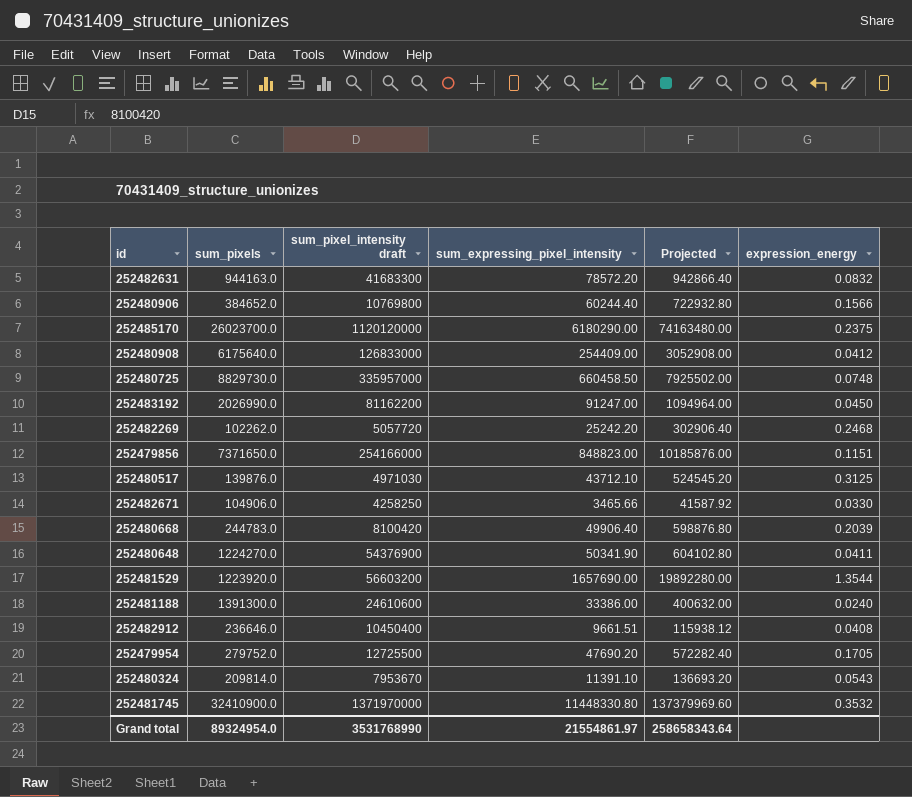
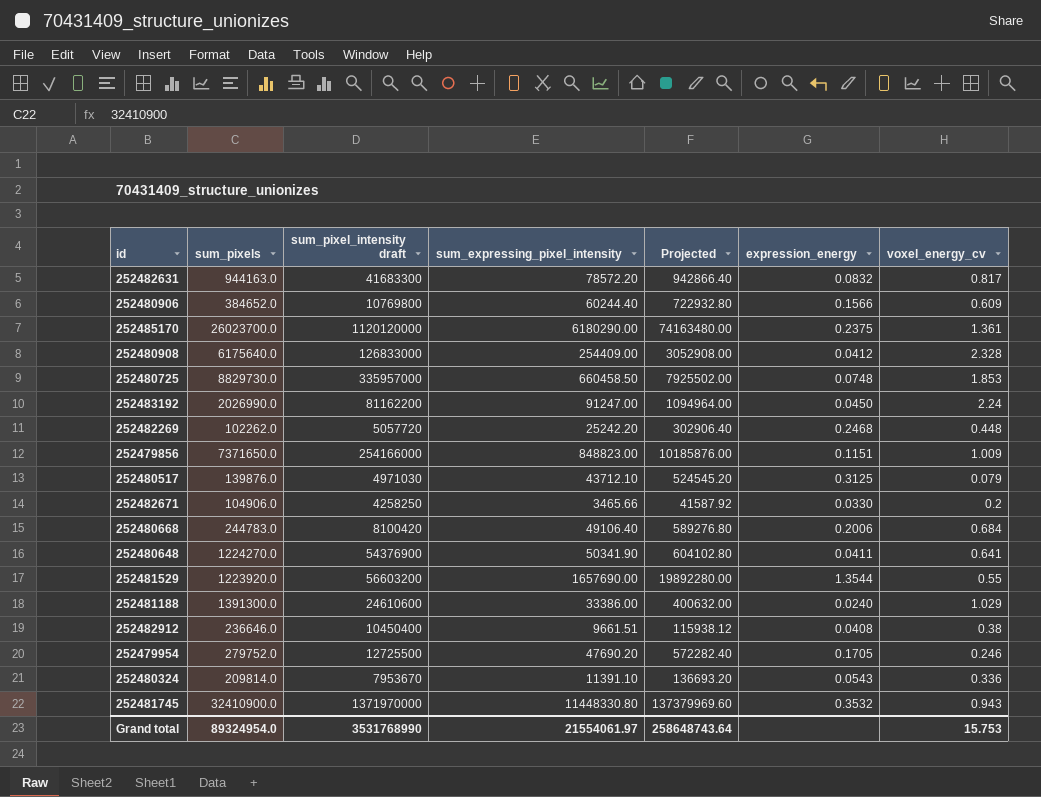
column voxel_energy_cv | position: none -> 7
252480668 | sum_expressing_pixel_intensity: 49906.40 -> 49106.40
252480668 | Projected: 598876.80 -> 589276.80
252480668 | expression_energy: 0.2039 -> 0.2006
Grand total | sum_expressing_pixel_intensity: 21554861.97 -> 21554061.97
Grand total | Projected: 258658343.64 -> 258648743.64

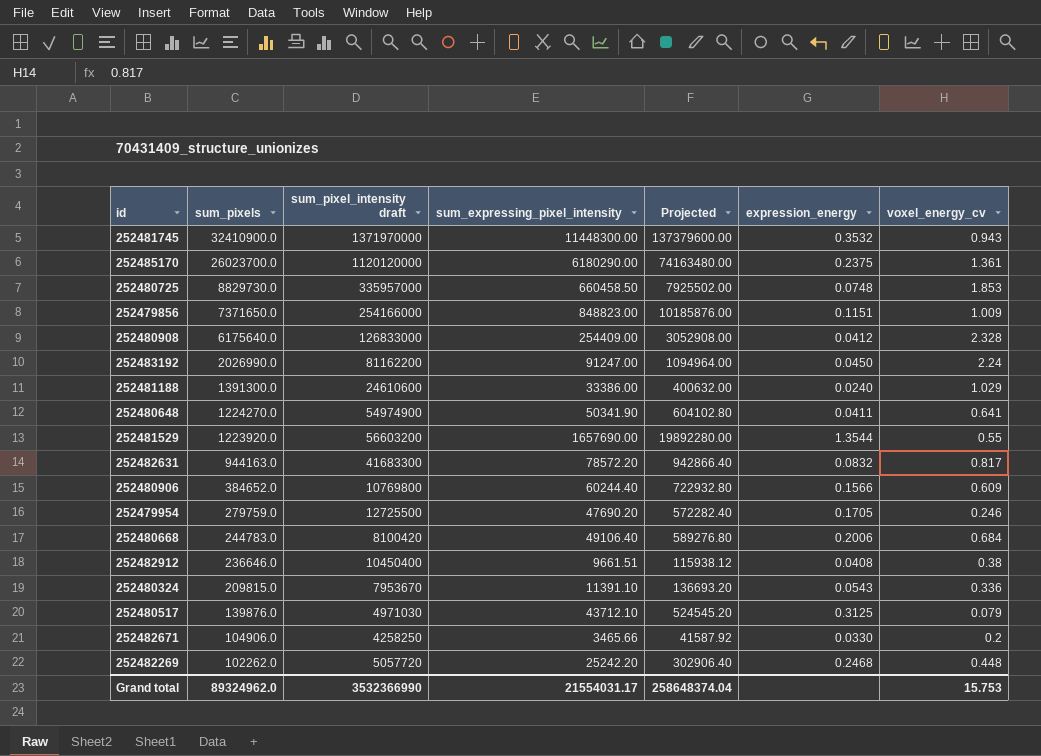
row order: none -> sum_pixels descending
252481745 | sum_expressing_pixel_intensity: 11448330.80 -> 11448300.00
252481745 | Projected: 137379969.60 -> 137379600.00
252480648 | sum_pixel_intensity draft: 54376900 -> 54974900
252479954 | sum_pixels: 279752.0 -> 279759.0
252480324 | sum_pixels: 209814.0 -> 209815.0
Grand total | sum_pixels: 89324954.0 -> 89324962.0
Grand total | sum_pixel_intensity draft: 3531768990 -> 3532366990
Grand total | sum_expressing_pixel_intensity: 21554061.97 -> 21554031.17
Grand total | Projected: 258648743.64 -> 258648374.04

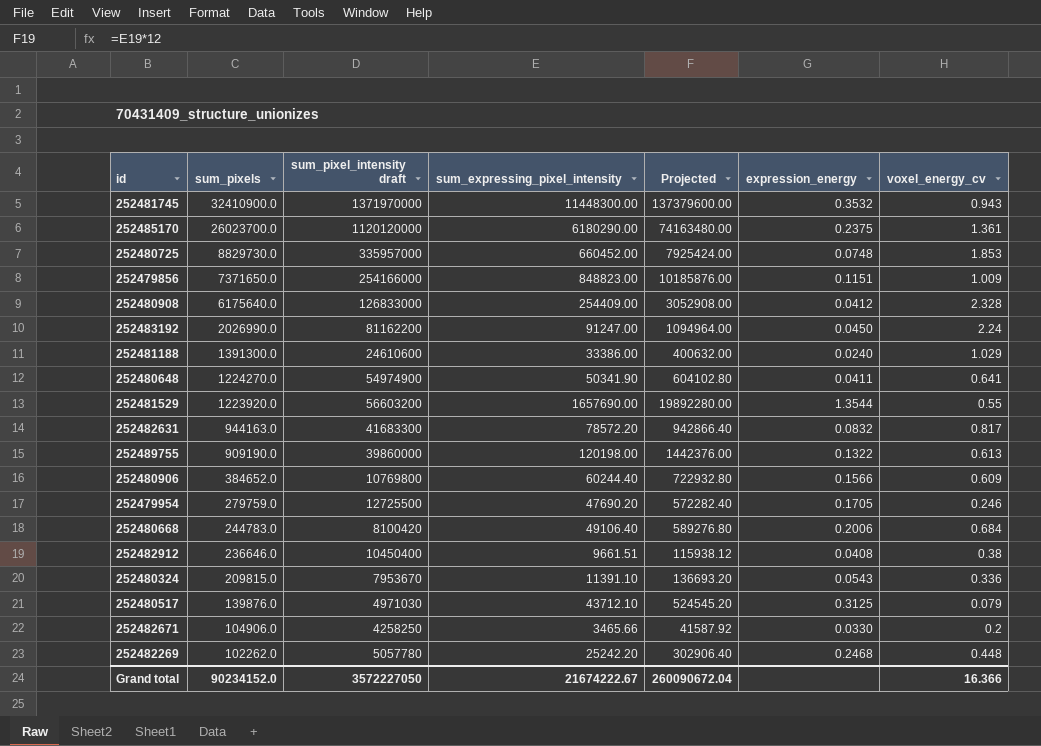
252480725 | sum_expressing_pixel_intensity: 660458.50 -> 660452.00
252480725 | Projected: 7925502.00 -> 7925424.00
row 252489755: none -> 909190.0 | 39860000 | 120198.00 | 1442376.00 | 0.1322 | 0.613
252482269 | sum_pixel_intensity draft: 5057720 -> 5057780
Grand total | sum_pixels: 89324962.0 -> 90234152.0
Grand total | sum_pixel_intensity draft: 3532366990 -> 3572227050
Grand total | sum_expressing_pixel_intensity: 21554031.17 -> 21674222.67
Grand total | Projected: 258648374.04 -> 260090672.04
Grand total | voxel_energy_cv: 15.753 -> 16.366

